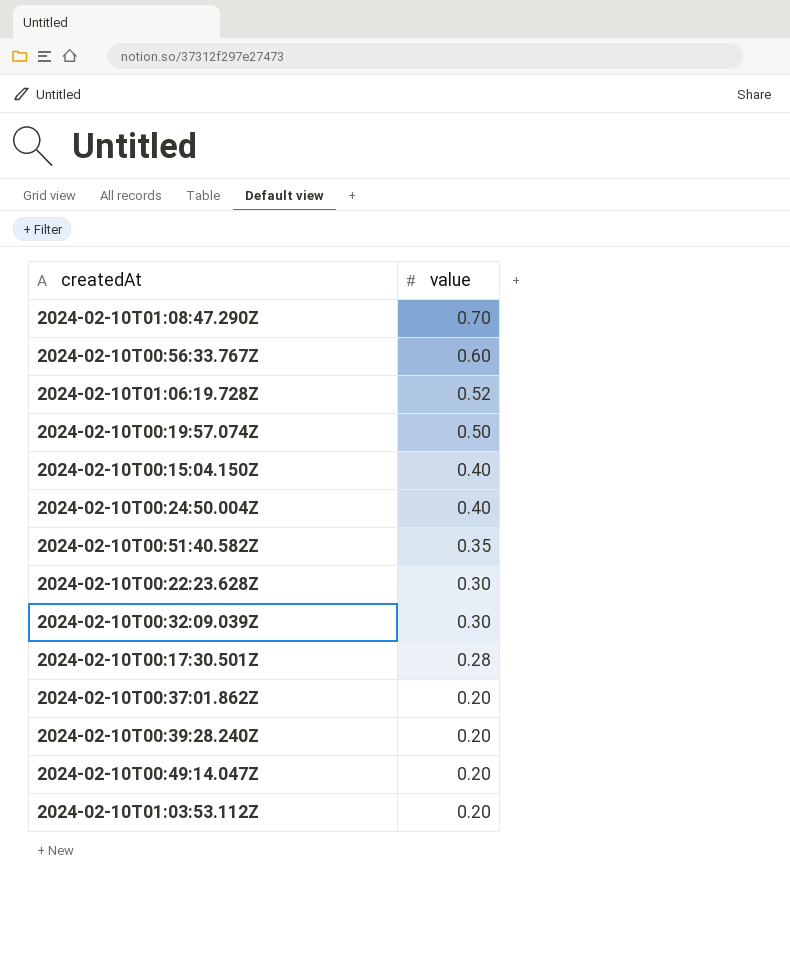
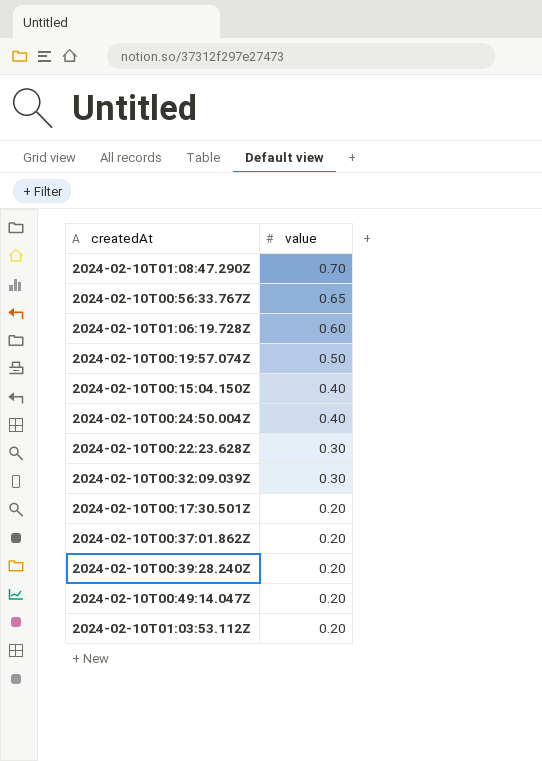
row 2024-02-10T00:51:40.582Z: 0.35 -> none
2024-02-10T00:56:33.767Z | value: 0.60 -> 0.65
2024-02-10T01:06:19.728Z | value: 0.52 -> 0.60
2024-02-10T00:17:30.501Z | value: 0.28 -> 0.20

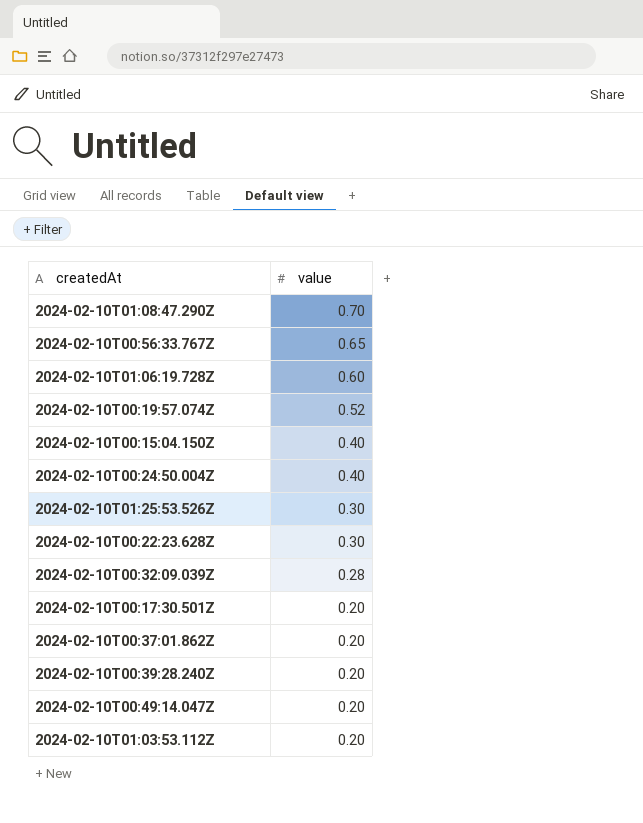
2024-02-10T00:19:57.074Z | value: 0.50 -> 0.52
row 2024-02-10T01:25:53.526Z: none -> 0.30
2024-02-10T00:32:09.039Z | value: 0.30 -> 0.28

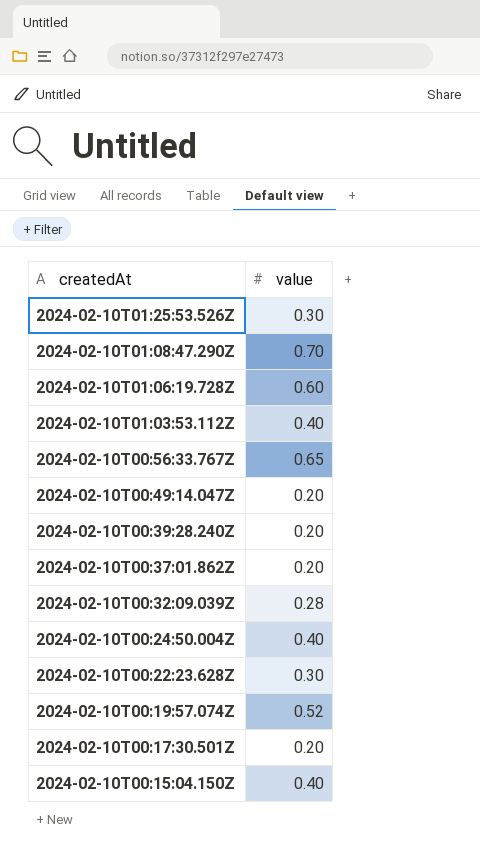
row order: value descending -> createdAt descending
2024-02-10T01:03:53.112Z | value: 0.20 -> 0.40

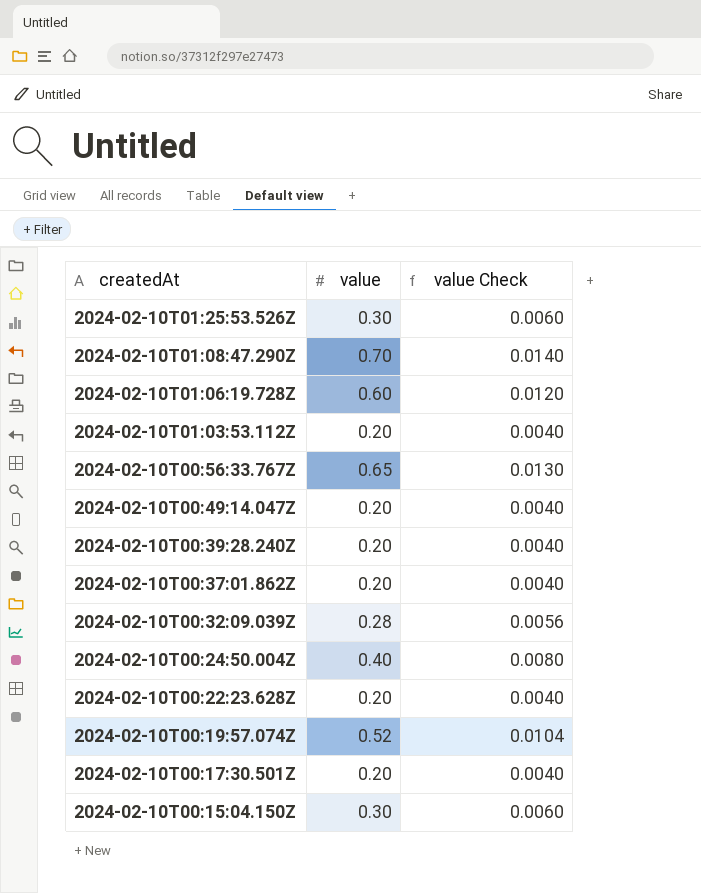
column value Check | formula: none -> [value] * 0.02
2024-02-10T01:03:53.112Z | value: 0.40 -> 0.20
2024-02-10T00:22:23.628Z | value: 0.30 -> 0.20
2024-02-10T00:15:04.150Z | value: 0.40 -> 0.30

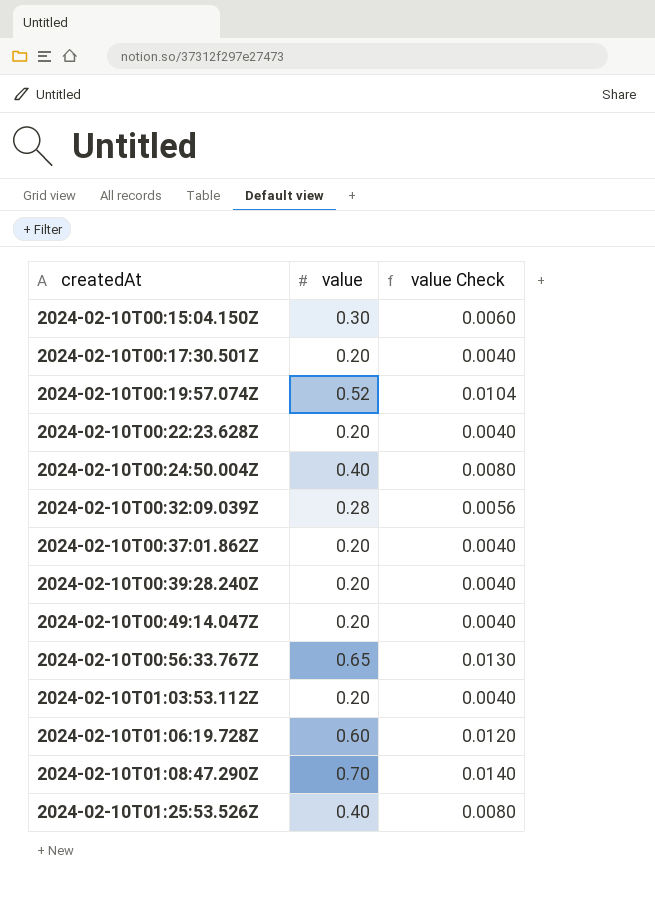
row order: createdAt descending -> createdAt ascending
2024-02-10T01:25:53.526Z | value: 0.30 -> 0.40
2024-02-10T01:25:53.526Z | value Check: 0.0060 -> 0.0080

